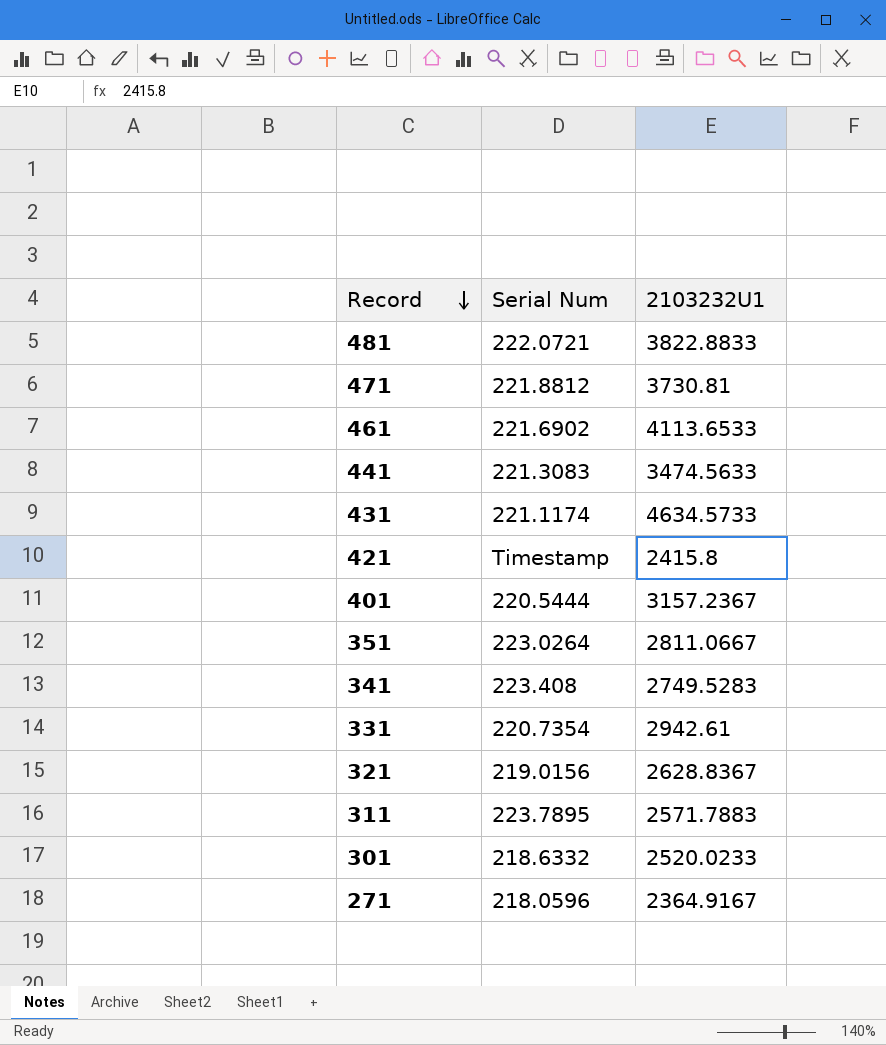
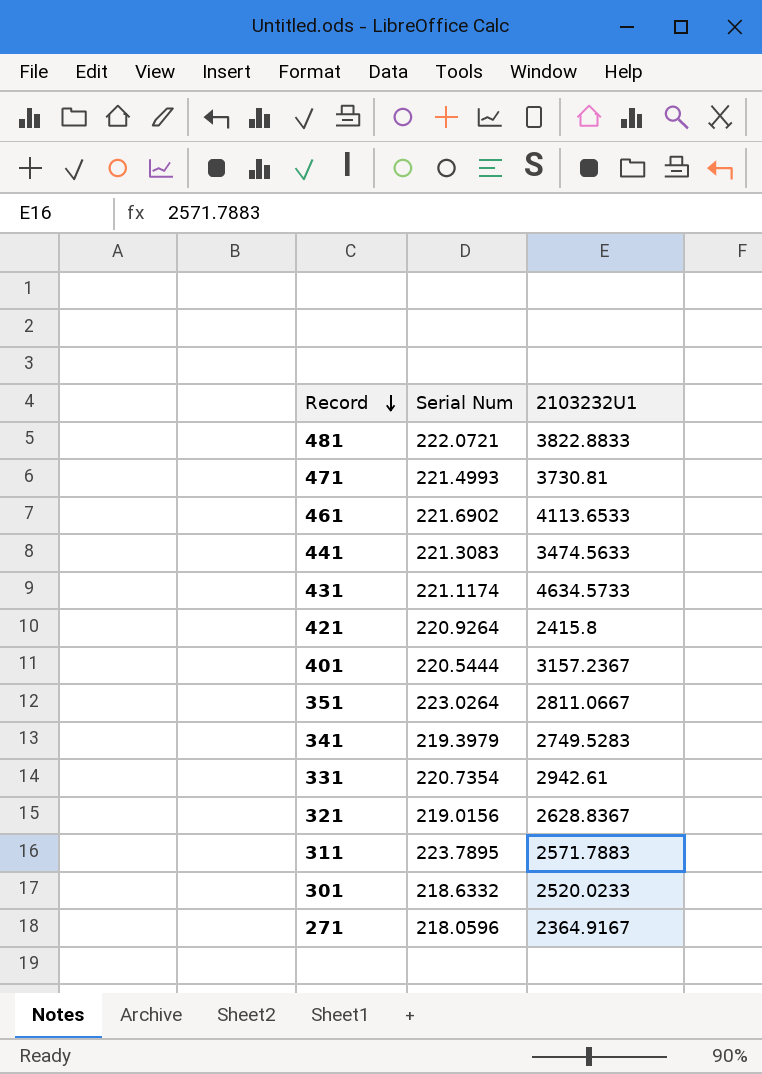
471 | Serial Num: 221.8812 -> 221.4993
421 | Serial Num: Timestamp -> 220.9264
341 | Serial Num: 223.408 -> 219.3979

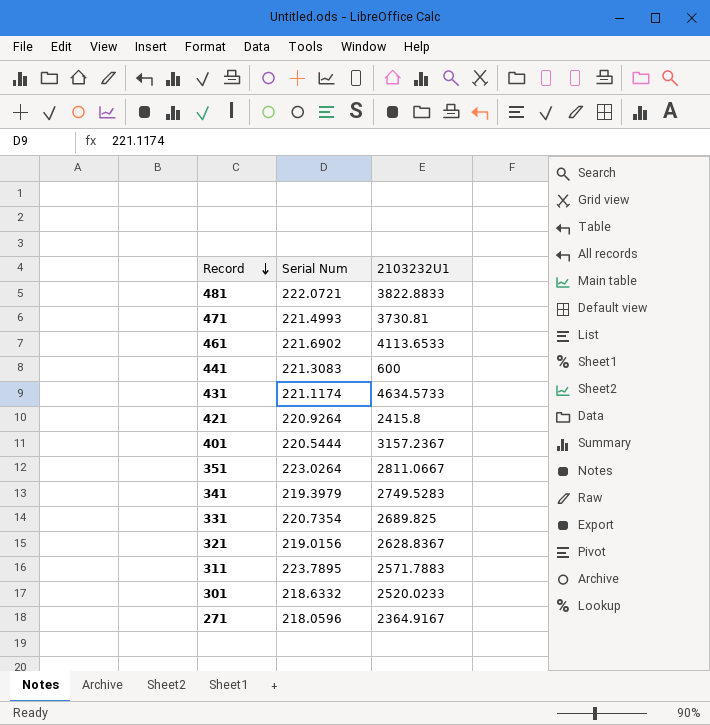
441 | 2103232U1: 3474.5633 -> 600
331 | 2103232U1: 2942.61 -> 2689.825

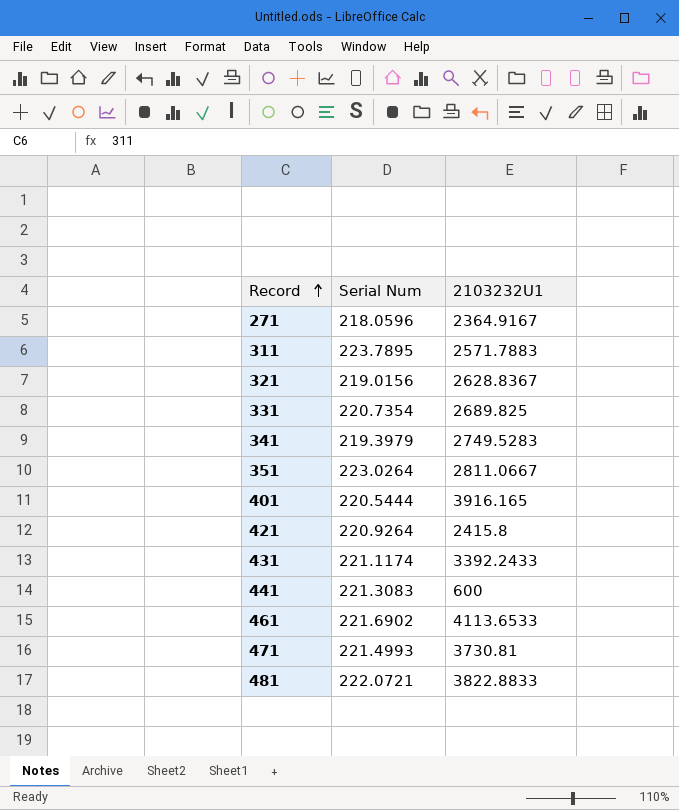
row order: Record descending -> Record ascending
row 301: 218.6332 | 2520.0233 -> none
401 | 2103232U1: 3157.2367 -> 3916.165
431 | 2103232U1: 4634.5733 -> 3392.2433

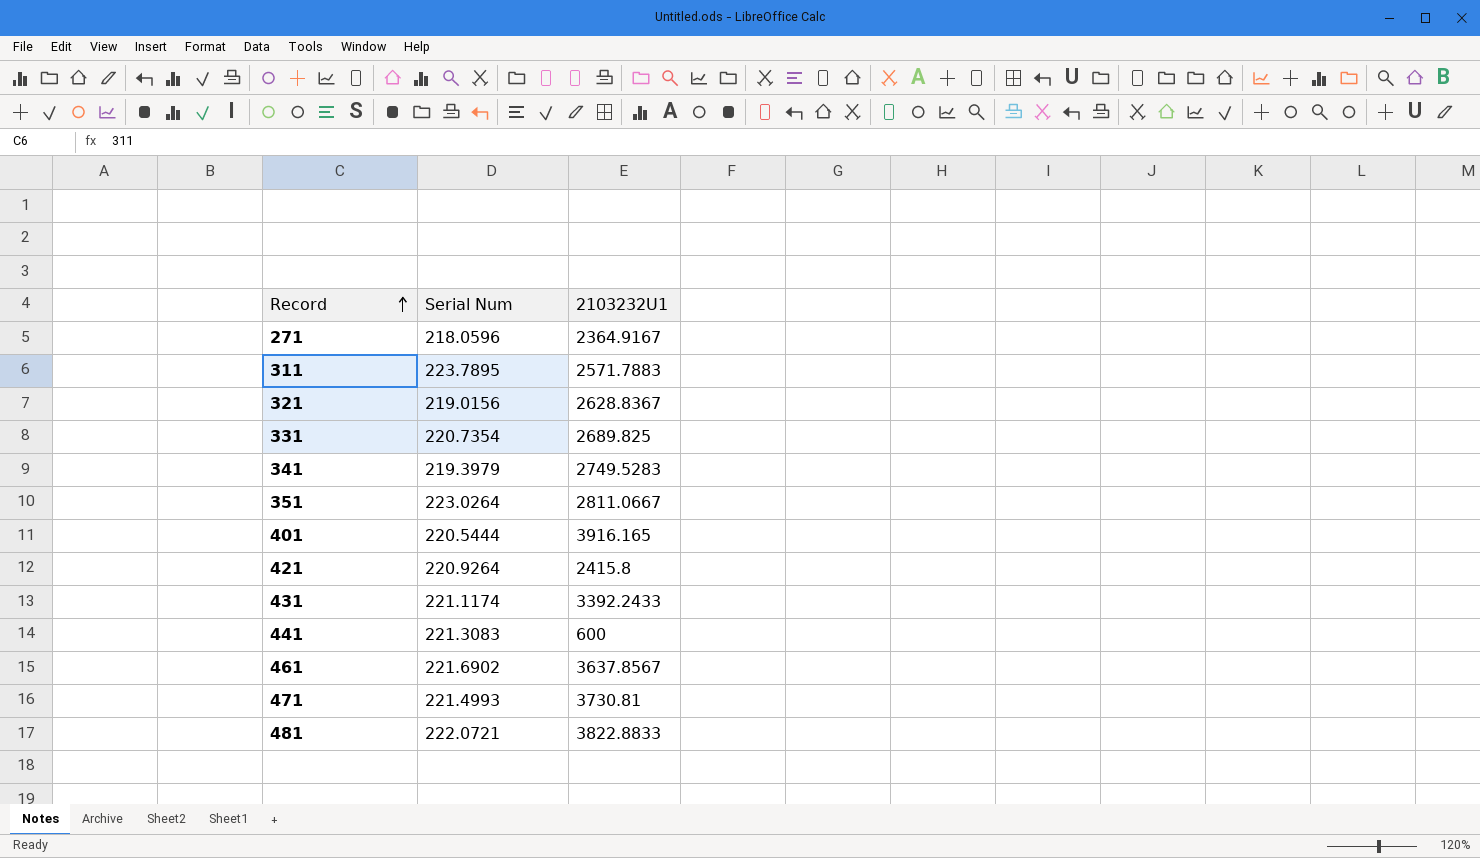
461 | 2103232U1: 4113.6533 -> 3637.8567

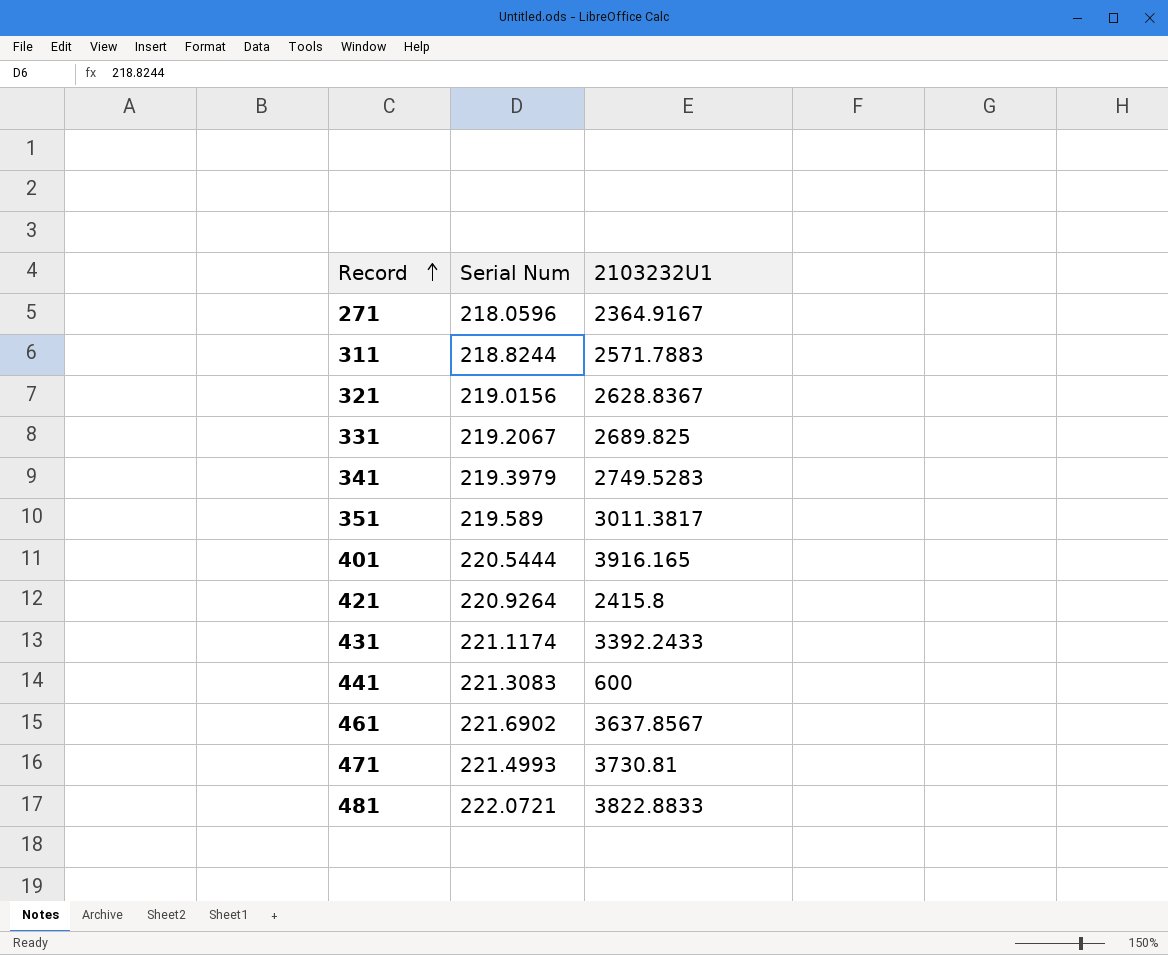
311 | Serial Num: 223.7895 -> 218.8244
331 | Serial Num: 220.7354 -> 219.2067
351 | Serial Num: 223.0264 -> 219.589
351 | 2103232U1: 2811.0667 -> 3011.3817

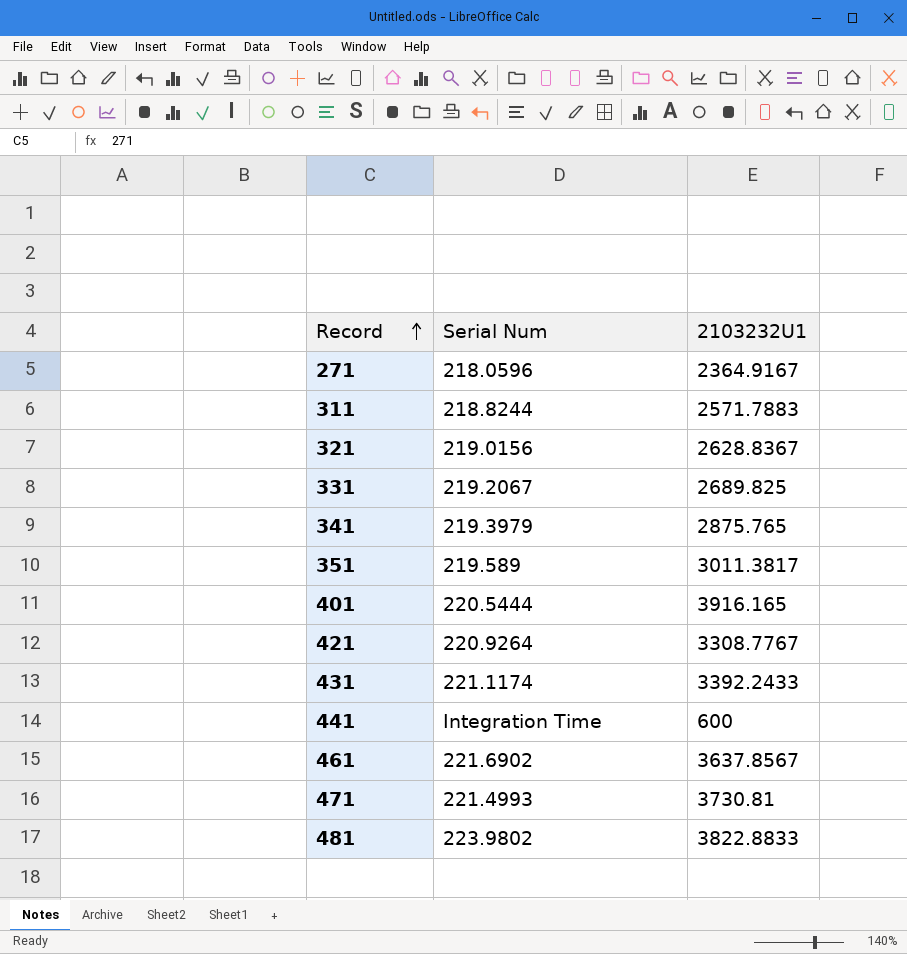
341 | 2103232U1: 2749.5283 -> 2875.765
421 | 2103232U1: 2415.8 -> 3308.7767
441 | Serial Num: 221.3083 -> Integration Time
481 | Serial Num: 222.0721 -> 223.9802

